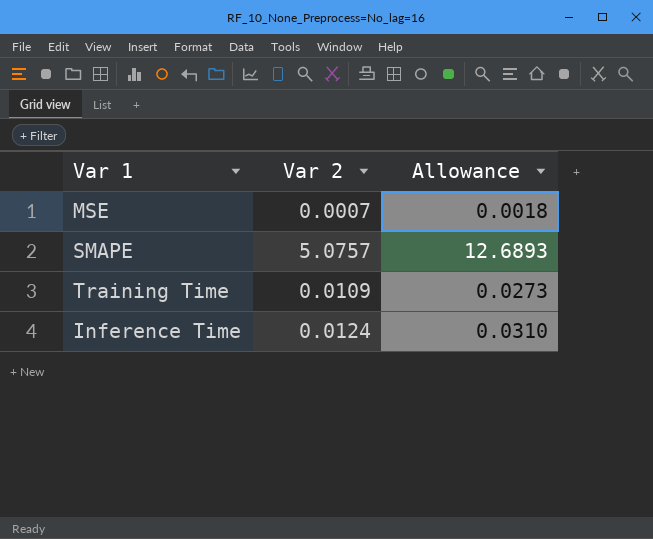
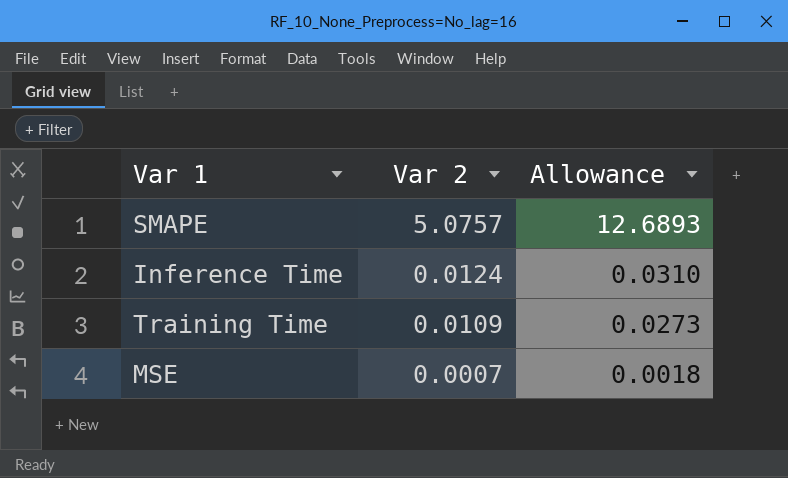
row order: none -> Var 2 descending

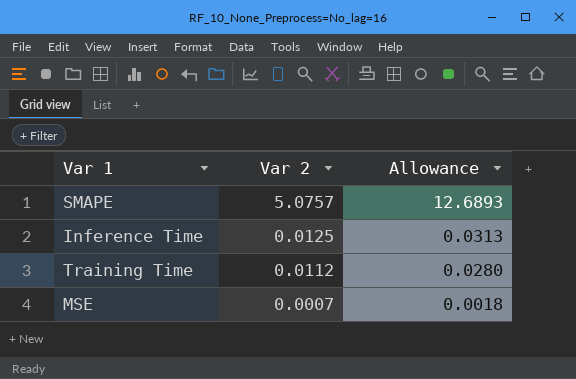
Inference Time | Var 2: 0.0124 -> 0.0125
Inference Time | Allowance: 0.0310 -> 0.0313
Training Time | Var 2: 0.0109 -> 0.0112
Training Time | Allowance: 0.0273 -> 0.0280

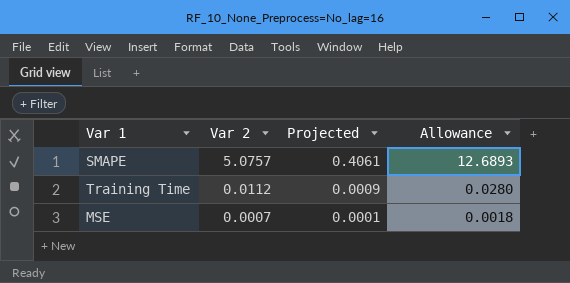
column Projected | formula: none -> [Var 2] * 0.08
row Inference Time: 0.0125 | 0.0313 -> none

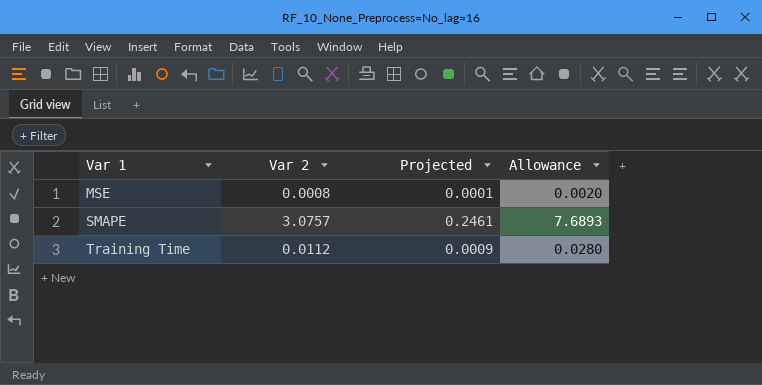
row order: Var 2 descending -> Var 1 ascending
MSE | Var 2: 0.0007 -> 0.0008
MSE | Allowance: 0.0018 -> 0.0020
SMAPE | Var 2: 5.0757 -> 3.0757
SMAPE | Projected: 0.4061 -> 0.2461
SMAPE | Allowance: 12.6893 -> 7.6893

